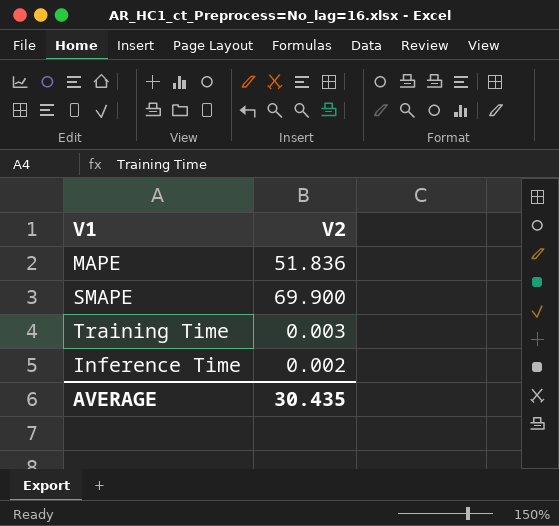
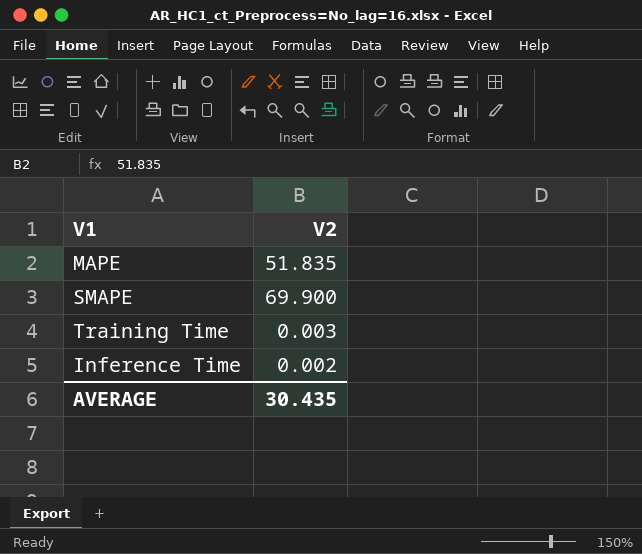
MAPE | V2: 51.836 -> 51.835

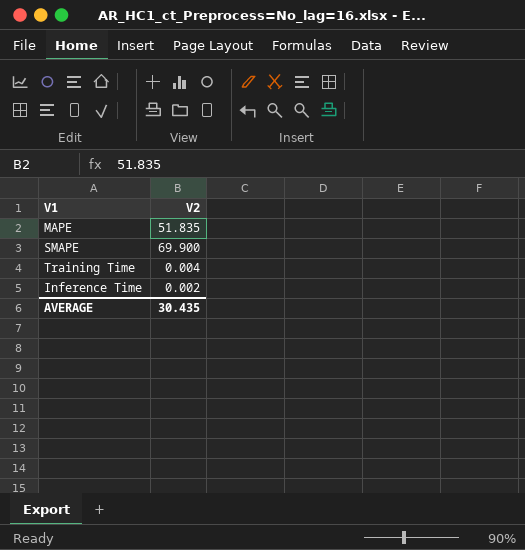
Training Time | V2: 0.003 -> 0.004

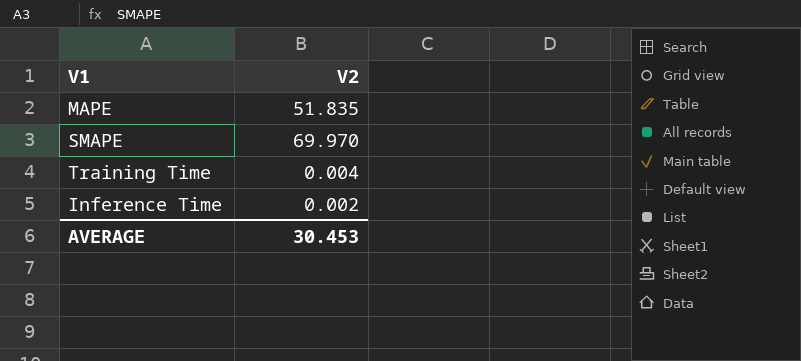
SMAPE | V2: 69.900 -> 69.970
AVERAGE | V2: 30.435 -> 30.453

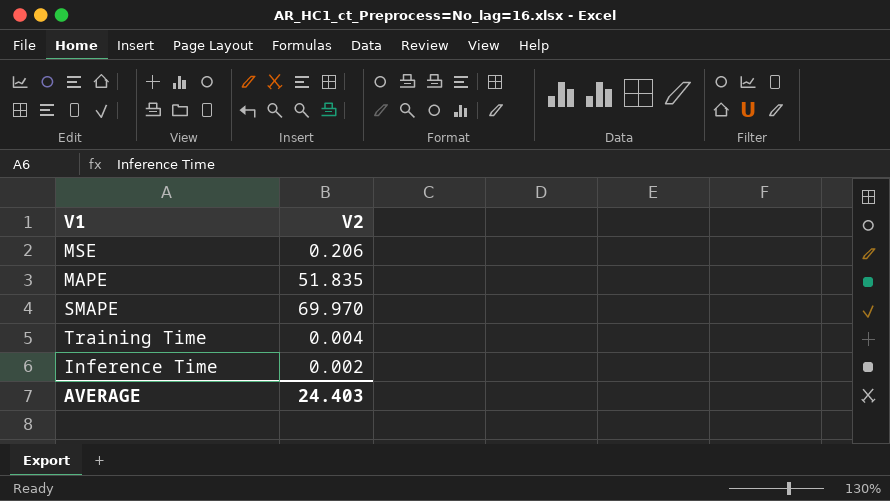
row MSE: none -> 0.206
AVERAGE | V2: 30.453 -> 24.403

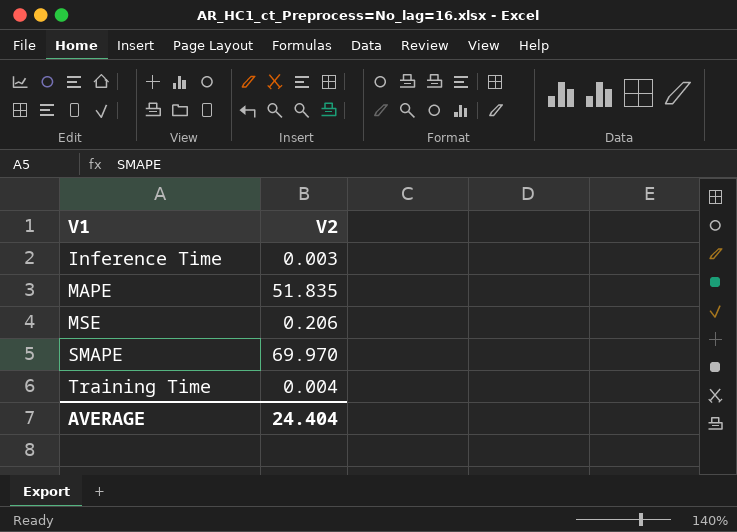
row order: none -> V1 ascending
Inference Time | V2: 0.002 -> 0.003
AVERAGE | V2: 24.403 -> 24.404

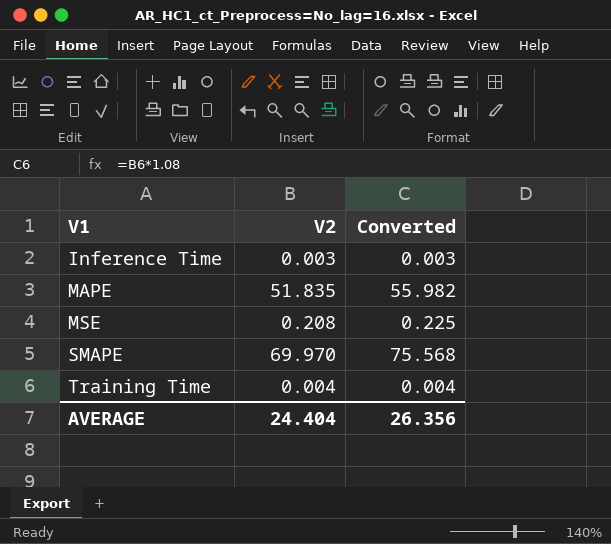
column Converted | formula: none -> [V2] * 1.08
MSE | V2: 0.206 -> 0.208

